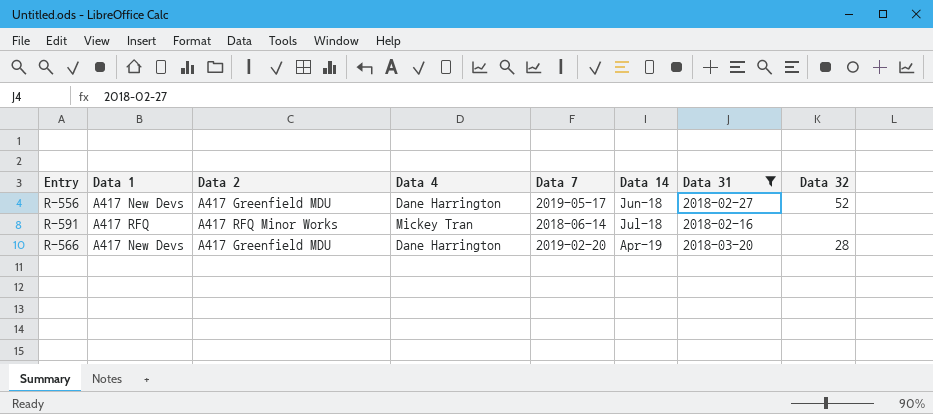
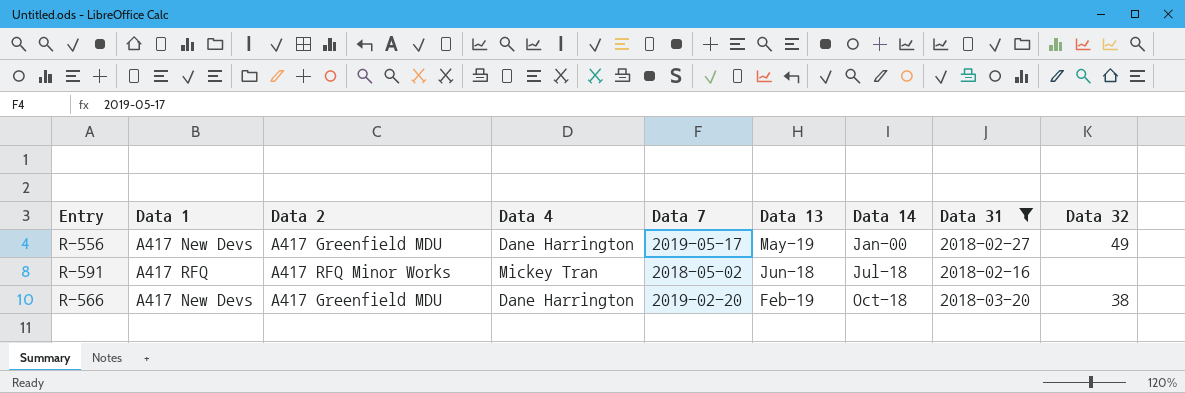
column Data 13 | position: none -> 6
R-556 | Data 14: Jun-18 -> Jan-00
R-556 | Data 32: 52 -> 49
R-591 | Data 7: 2018-06-14 -> 2018-05-02
R-566 | Data 14: Apr-19 -> Oct-18
R-566 | Data 32: 28 -> 38

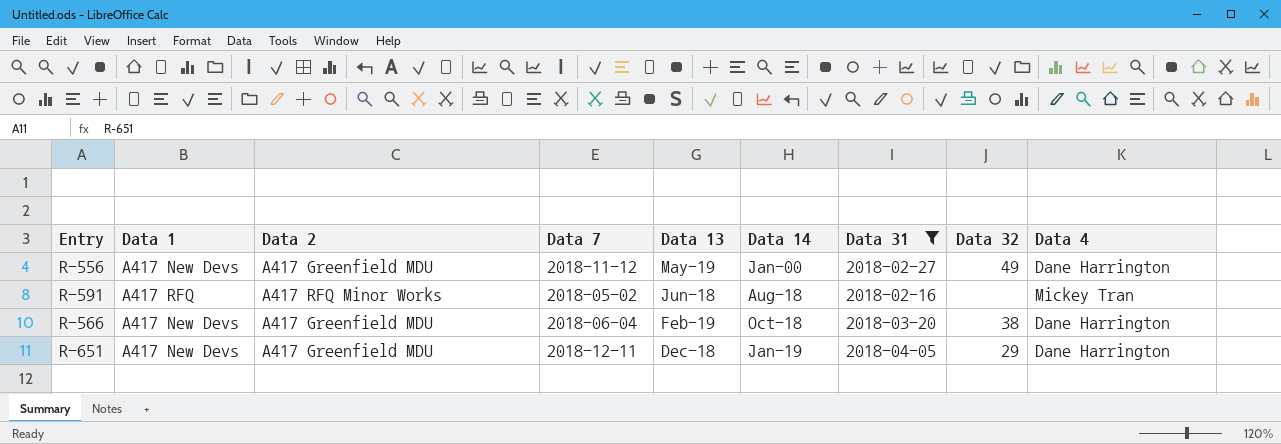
column Data 4 | position: 4 -> 9
R-556 | Data 7: 2019-05-17 -> 2018-11-12
R-591 | Data 14: Jul-18 -> Aug-18
R-566 | Data 7: 2019-02-20 -> 2018-06-04
row R-651: none -> A417 New Devs | A417 Greenfield MDU | 2018-12-11 | Dec-18 | Jan-19 | 2018-04-05 | 29 | Dane Harrington

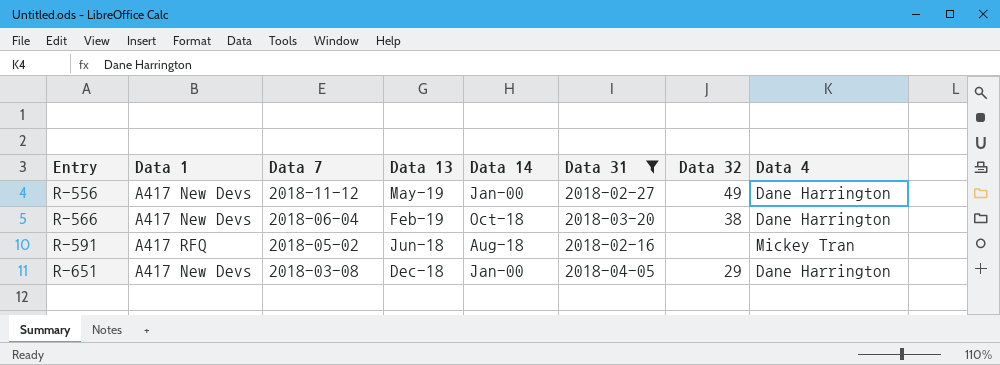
row order: Data 14 ascending -> Entry ascending
column Data 2 | position: 3 -> none
R-651 | Data 7: 2018-12-11 -> 2018-03-08
R-651 | Data 14: Jan-19 -> Jan-00

